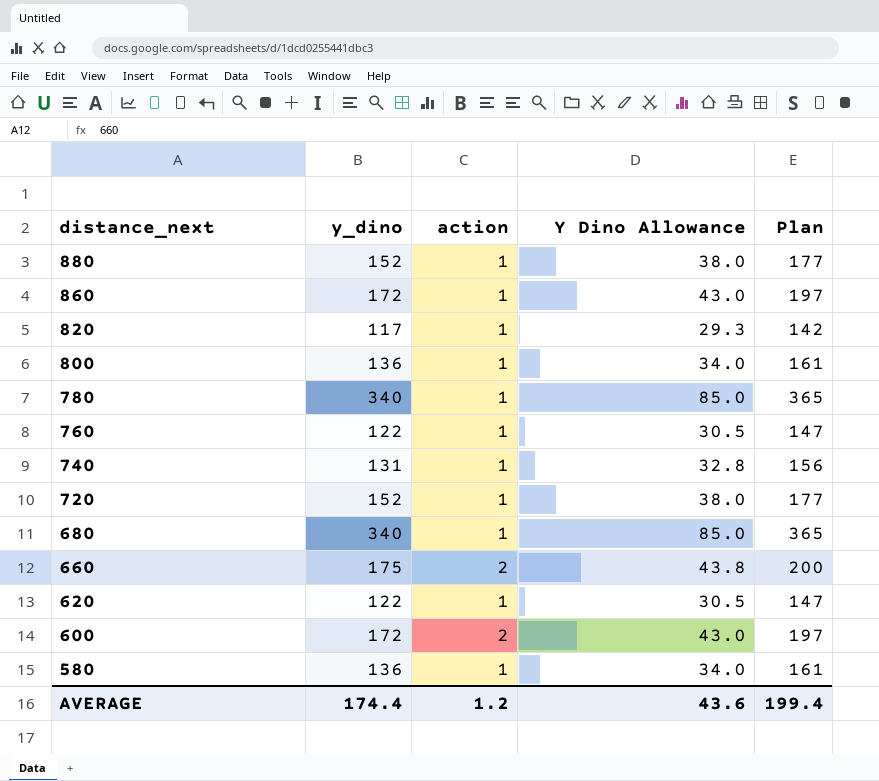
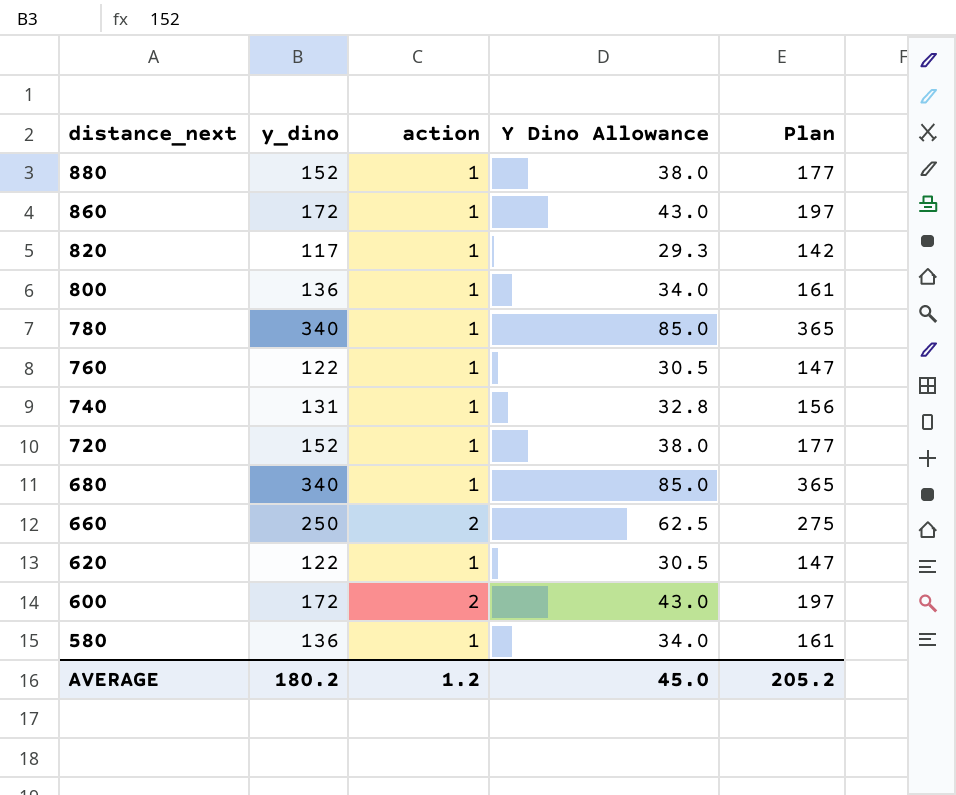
660 | y_dino: 175 -> 250
660 | Y Dino Allowance: 43.8 -> 62.5
660 | Plan: 200 -> 275
AVERAGE | y_dino: 174.4 -> 180.2
AVERAGE | Y Dino Allowance: 43.6 -> 45.0
AVERAGE | Plan: 199.4 -> 205.2

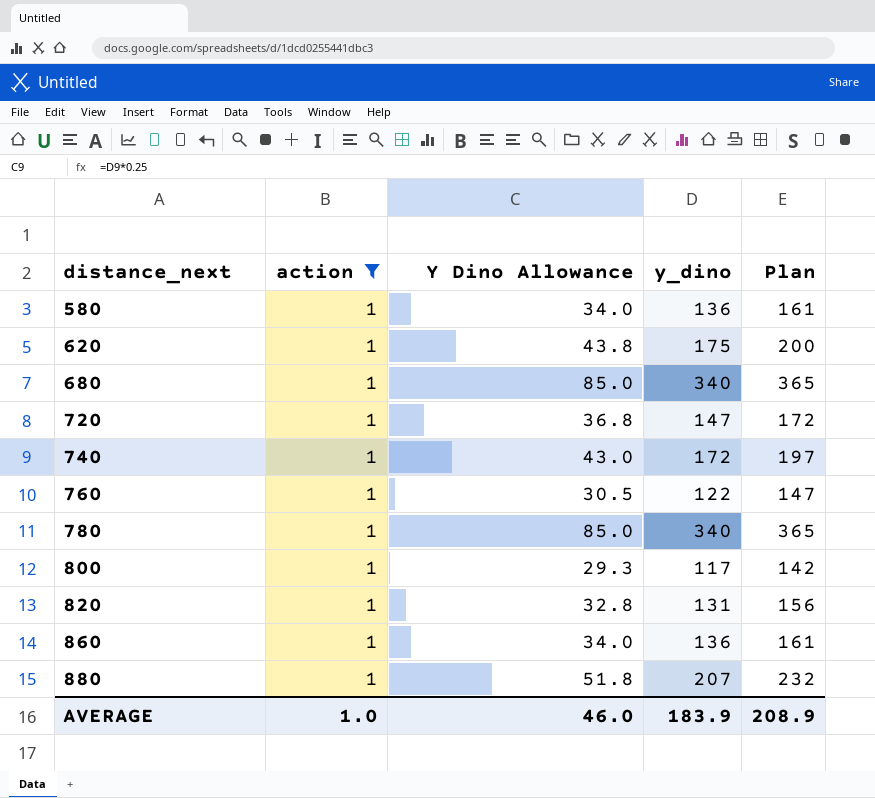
filter: none -> action = 1
row order: distance_next descending -> distance_next ascending
column y_dino | position: 2 -> 4
620 | Y Dino Allowance: 30.5 -> 43.8
620 | y_dino: 122 -> 175
620 | Plan: 147 -> 200
720 | Y Dino Allowance: 38.0 -> 36.8
720 | y_dino: 152 -> 147
720 | Plan: 177 -> 172
740 | Y Dino Allowance: 32.8 -> 43.0
740 | y_dino: 131 -> 172
740 | Plan: 156 -> 197
800 | Y Dino Allowance: 34.0 -> 29.3
800 | y_dino: 136 -> 117
800 | Plan: 161 -> 142
820 | Y Dino Allowance: 29.3 -> 32.8
820 | y_dino: 117 -> 131
820 | Plan: 142 -> 156
860 | Y Dino Allowance: 43.0 -> 34.0
860 | y_dino: 172 -> 136
860 | Plan: 197 -> 161
880 | Y Dino Allowance: 38.0 -> 51.8
880 | y_dino: 152 -> 207
880 | Plan: 177 -> 232
AVERAGE | action: 1.2 -> 1.0
AVERAGE | Y Dino Allowance: 45.0 -> 46.0
AVERAGE | y_dino: 180.2 -> 183.9
AVERAGE | Plan: 205.2 -> 208.9

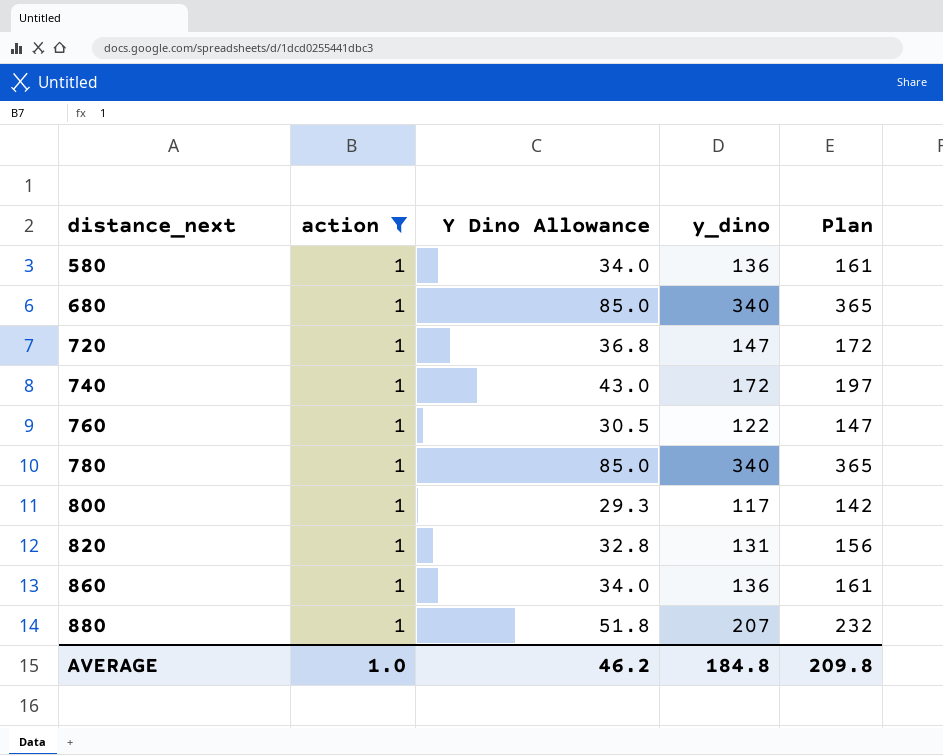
row 620: 1 | 43.8 | 175 | 200 -> none
AVERAGE | Y Dino Allowance: 46.0 -> 46.2
AVERAGE | y_dino: 183.9 -> 184.8
AVERAGE | Plan: 208.9 -> 209.8

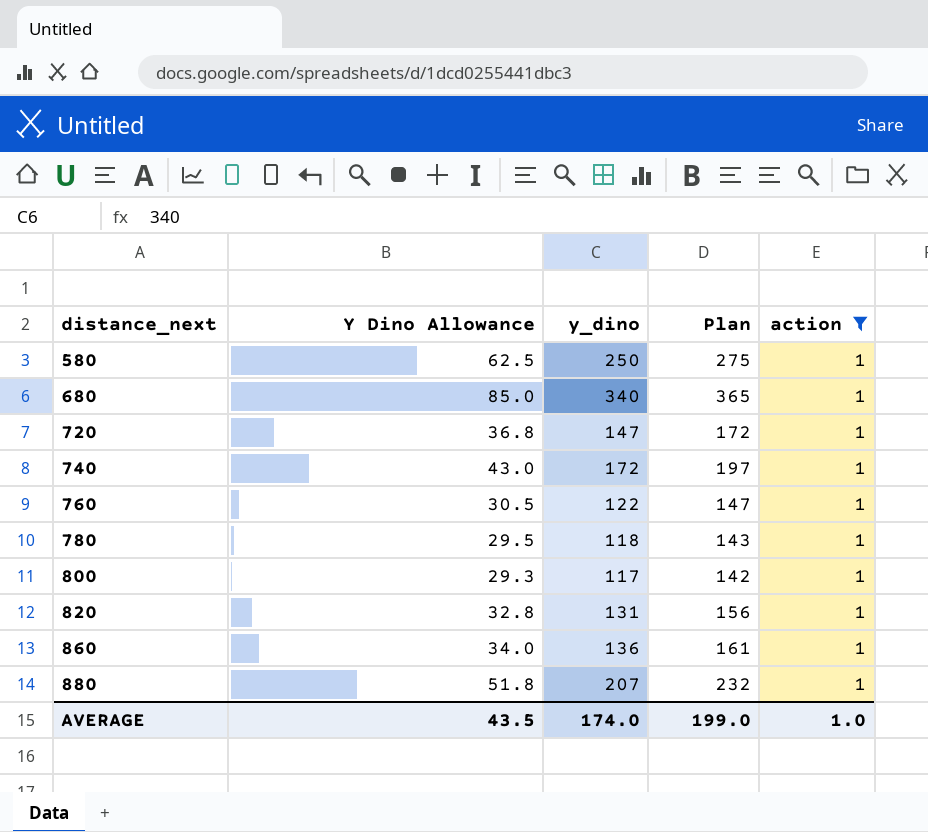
column action | position: 2 -> 5
580 | Y Dino Allowance: 34.0 -> 62.5
580 | y_dino: 136 -> 250
580 | Plan: 161 -> 275
780 | Y Dino Allowance: 85.0 -> 29.5
780 | y_dino: 340 -> 118
780 | Plan: 365 -> 143
AVERAGE | Y Dino Allowance: 46.2 -> 43.5
AVERAGE | y_dino: 184.8 -> 174.0
AVERAGE | Plan: 209.8 -> 199.0

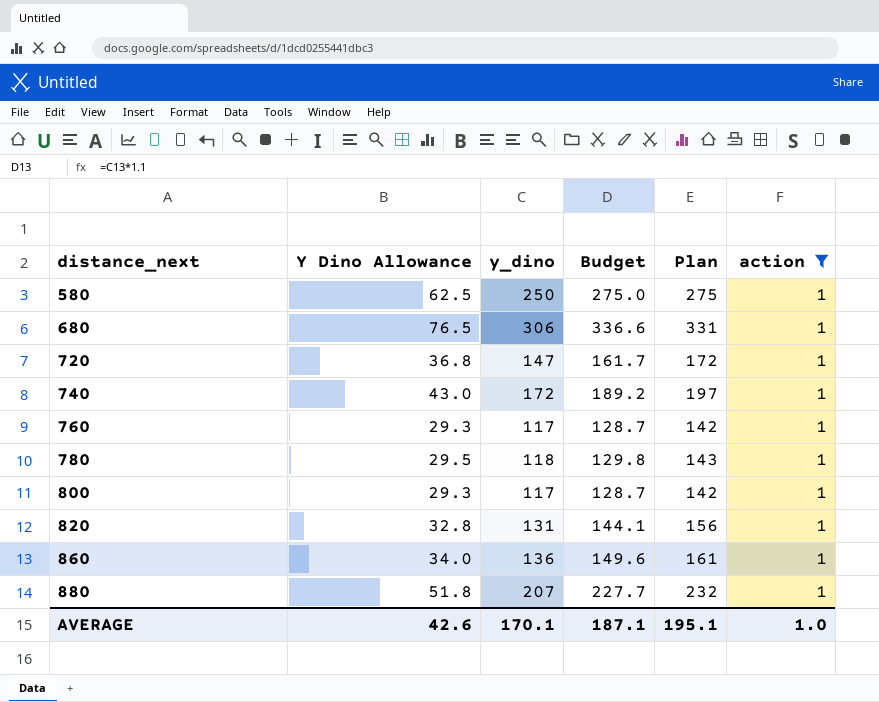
column Budget | formula: none -> [y_dino] * 1.1
680 | Y Dino Allowance: 85.0 -> 76.5
680 | y_dino: 340 -> 306
680 | Plan: 365 -> 331
760 | Y Dino Allowance: 30.5 -> 29.3
760 | y_dino: 122 -> 117
760 | Plan: 147 -> 142
AVERAGE | Y Dino Allowance: 43.5 -> 42.6
AVERAGE | y_dino: 174.0 -> 170.1
AVERAGE | Plan: 199.0 -> 195.1

